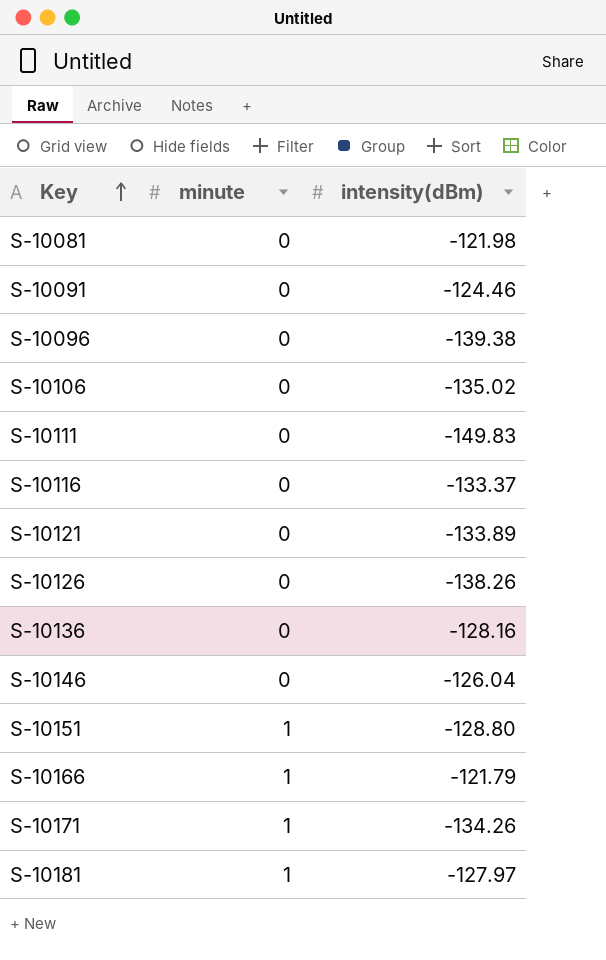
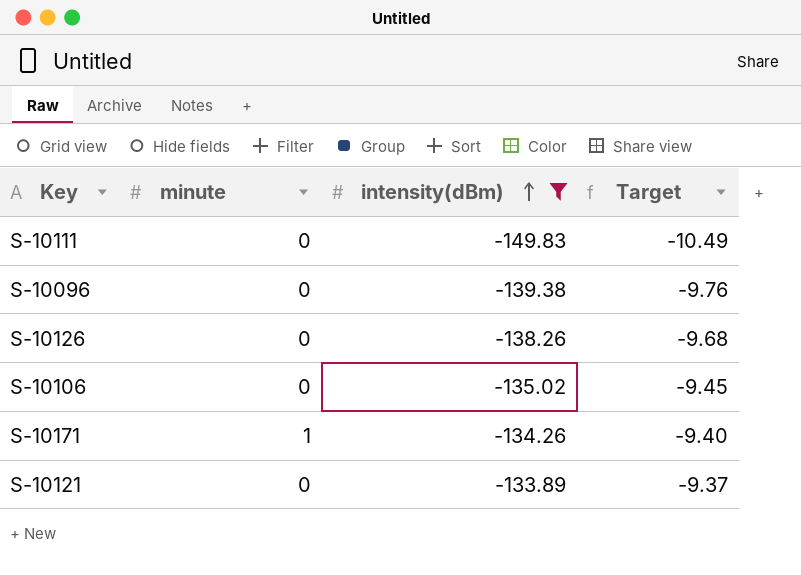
filter: none -> intensity(dBm) <= -133.89
row order: Key ascending -> intensity(dBm) ascending
column Target | formula: none -> [intensity(dBm)] * 0.07

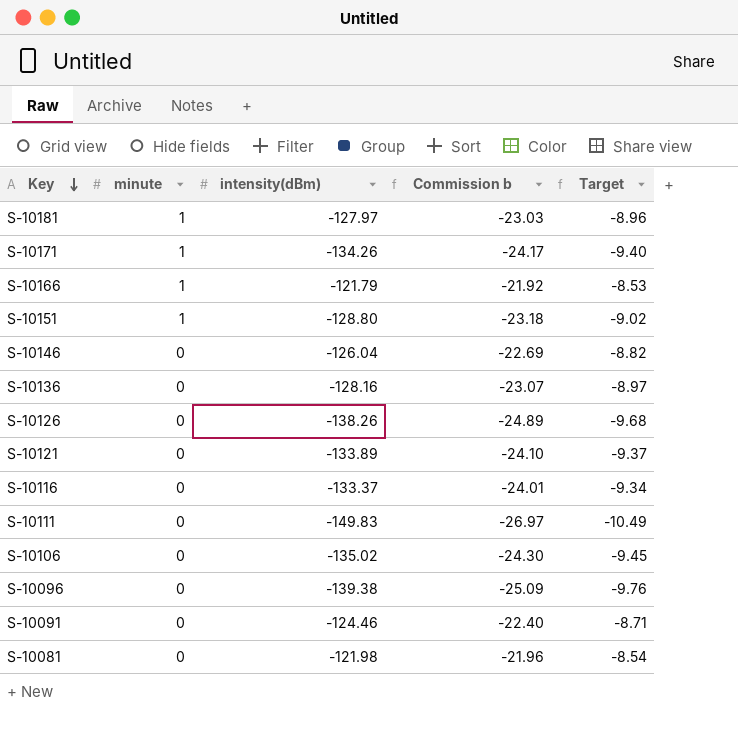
filter: intensity(dBm) <= -133.89 -> none
row order: intensity(dBm) ascending -> Key descending
column Commission b | formula: none -> [intensity(dBm)] * 0.18

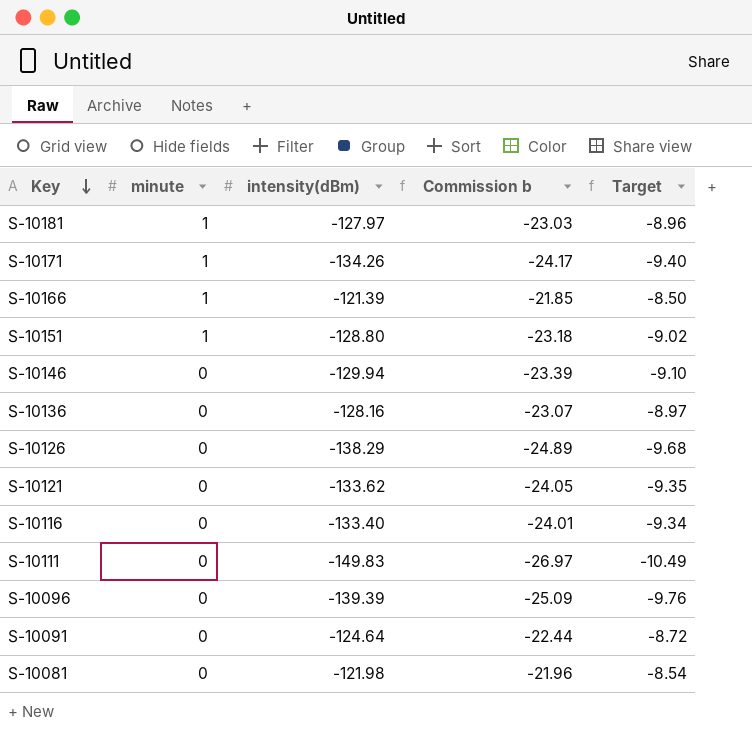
row S-10106: 0 | -135.02 | -24.30 | -9.45 -> none
S-10166 | intensity(dBm): -121.79 -> -121.39
S-10166 | Commission b: -21.92 -> -21.85
S-10166 | Target: -8.53 -> -8.50
S-10146 | intensity(dBm): -126.04 -> -129.94
S-10146 | Commission b: -22.69 -> -23.39
S-10146 | Target: -8.82 -> -9.10
S-10126 | intensity(dBm): -138.26 -> -138.29
S-10121 | intensity(dBm): -133.89 -> -133.62
S-10121 | Commission b: -24.10 -> -24.05
S-10121 | Target: -9.37 -> -9.35
S-10116 | intensity(dBm): -133.37 -> -133.40
S-10096 | intensity(dBm): -139.38 -> -139.39
S-10091 | intensity(dBm): -124.46 -> -124.64
S-10091 | Commission b: -22.40 -> -22.44
S-10091 | Target: -8.71 -> -8.72

